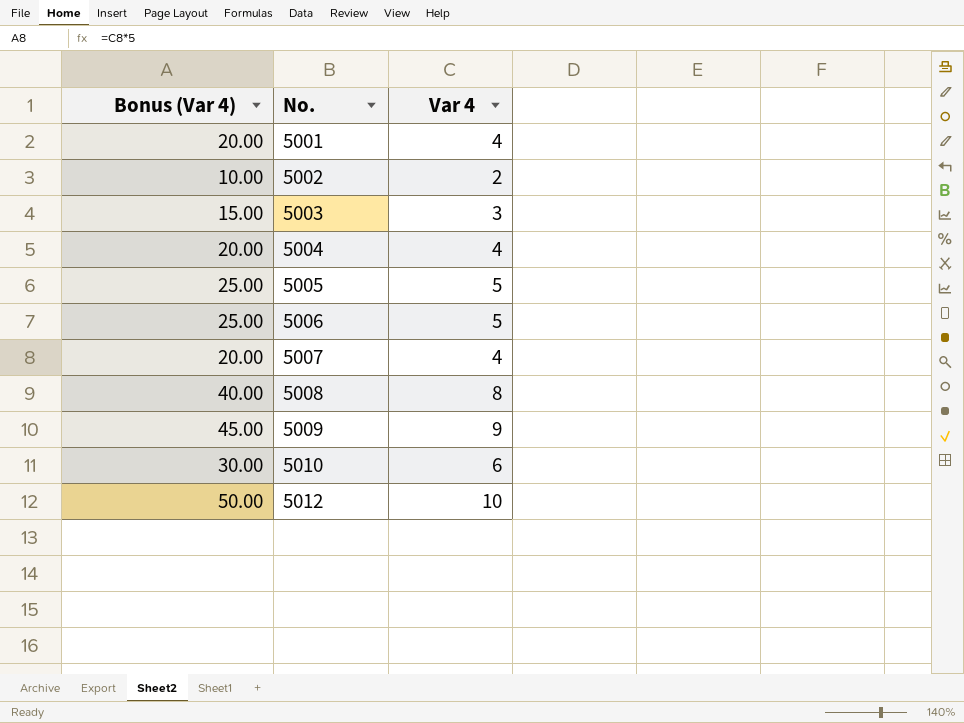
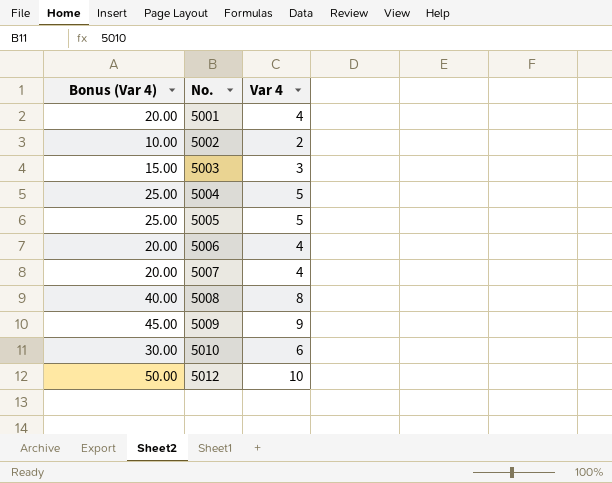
5004 | Bonus (Var 4): 20.00 -> 25.00
5004 | Var 4: 4 -> 5
5006 | Bonus (Var 4): 25.00 -> 20.00
5006 | Var 4: 5 -> 4

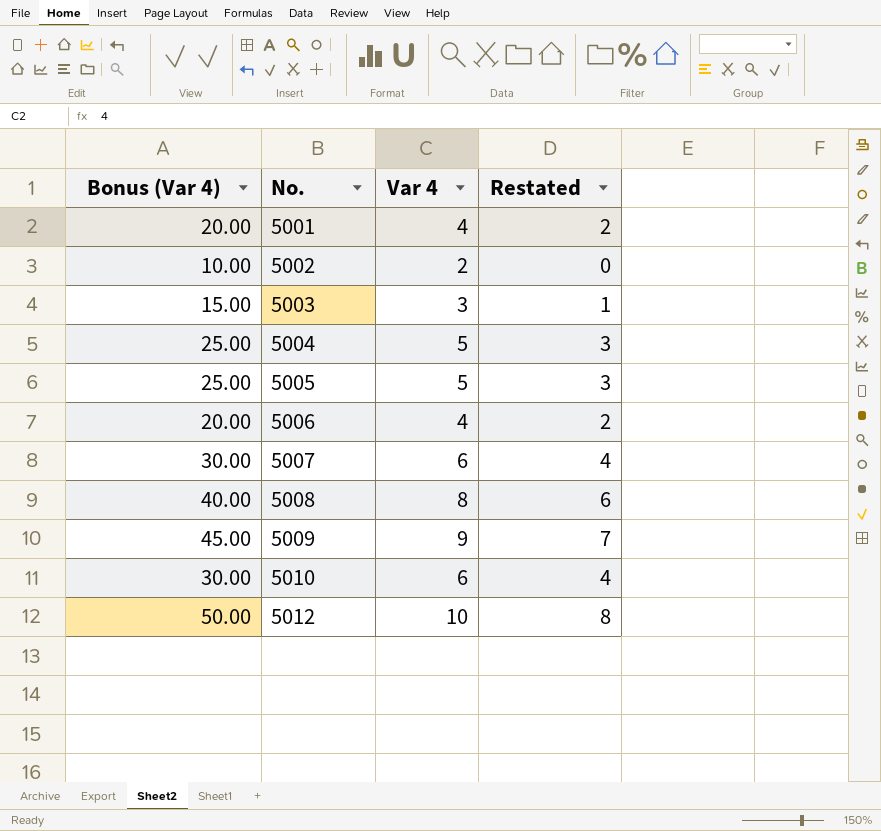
column Restated | formula: none -> [Var 4] - 2
5007 | Bonus (Var 4): 20.00 -> 30.00
5007 | Var 4: 4 -> 6

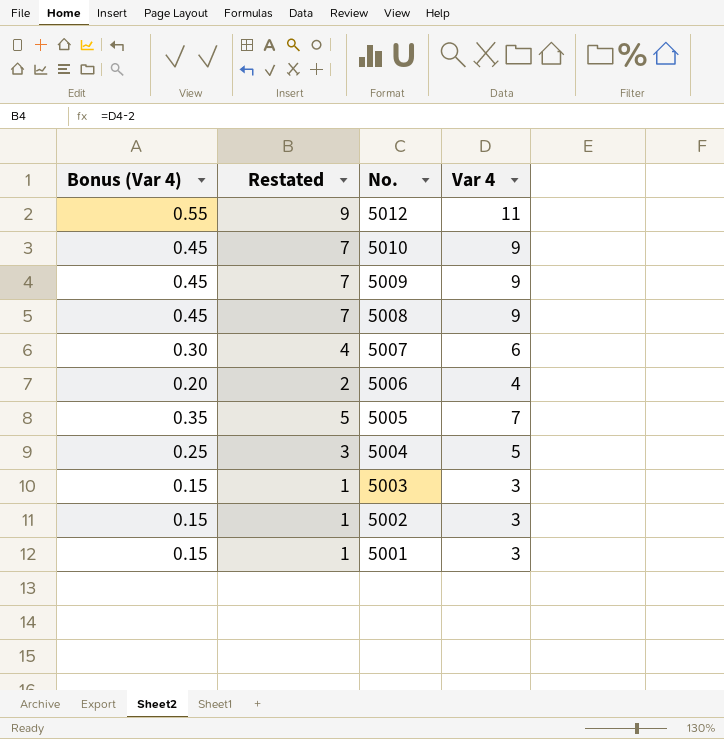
row order: No. ascending -> No. descending
column Bonus (Var 4) | formula: [Var 4] * 5 -> [Var 4] * 0.05
column Restated | position: 4 -> 2
5012 | Restated: 8 -> 9
5012 | Var 4: 10 -> 11
5010 | Restated: 4 -> 7
5010 | Var 4: 6 -> 9
5008 | Restated: 6 -> 7
5008 | Var 4: 8 -> 9
5005 | Restated: 3 -> 5
5005 | Var 4: 5 -> 7
5002 | Restated: 0 -> 1
5002 | Var 4: 2 -> 3
5001 | Restated: 2 -> 1
5001 | Var 4: 4 -> 3

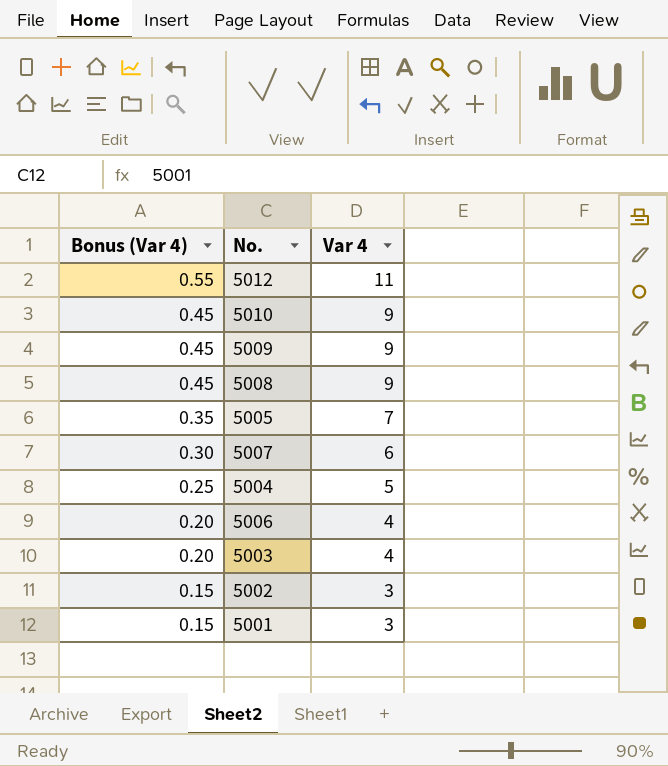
row order: No. descending -> Bonus (Var 4) descending
column Restated | formula: [Var 4] - 2 -> none
5003 | Bonus (Var 4): 0.15 -> 0.20
5003 | Var 4: 3 -> 4

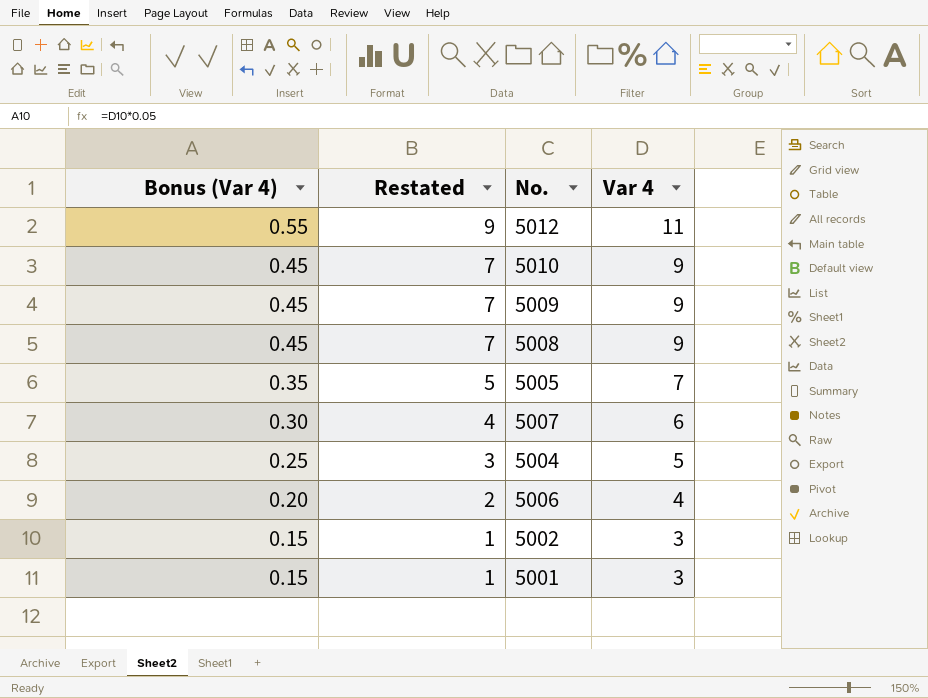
column Restated | formula: none -> [Var 4] - 2
row 5003: 0.20 | 4 -> none

